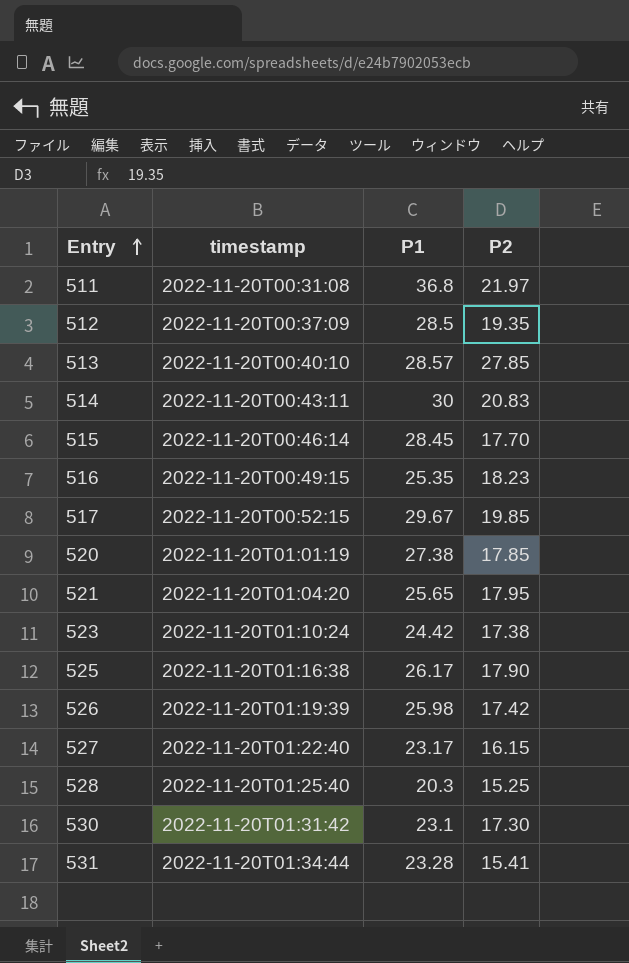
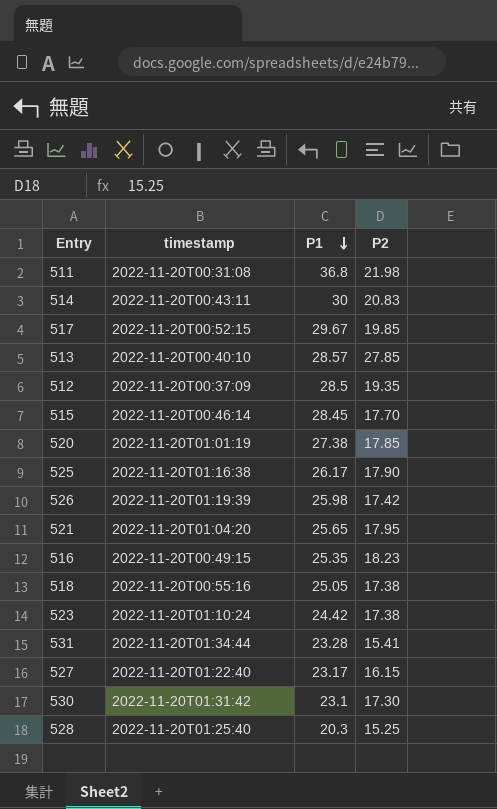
row order: Entry ascending -> P1 descending
511 | P2: 21.97 -> 21.98
row 518: none -> 2022-11-20T00:55:16 | 25.05 | 17.38

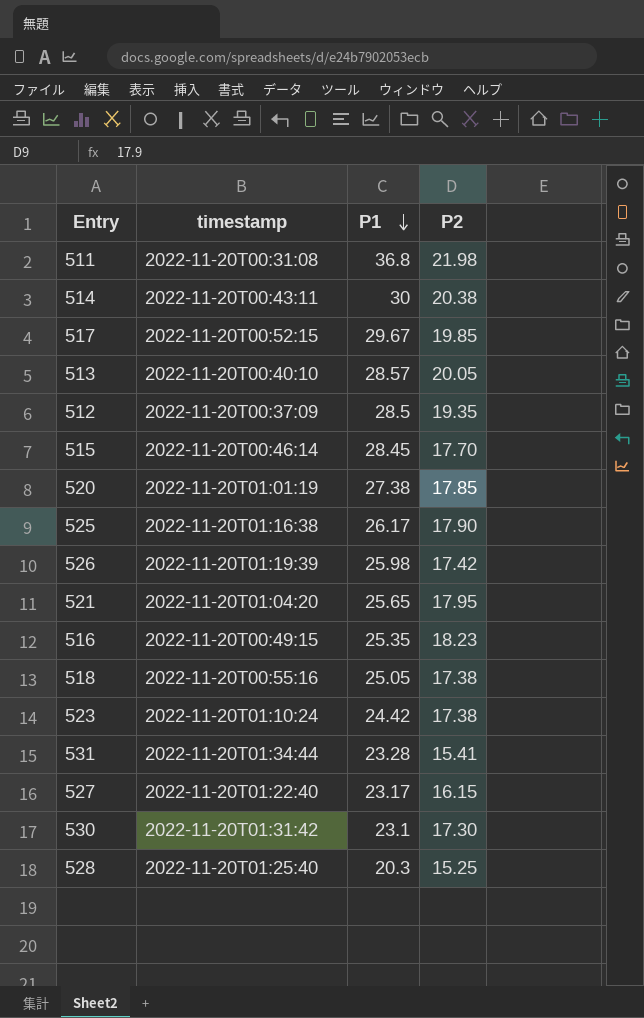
514 | P2: 20.83 -> 20.38
513 | P2: 27.85 -> 20.05

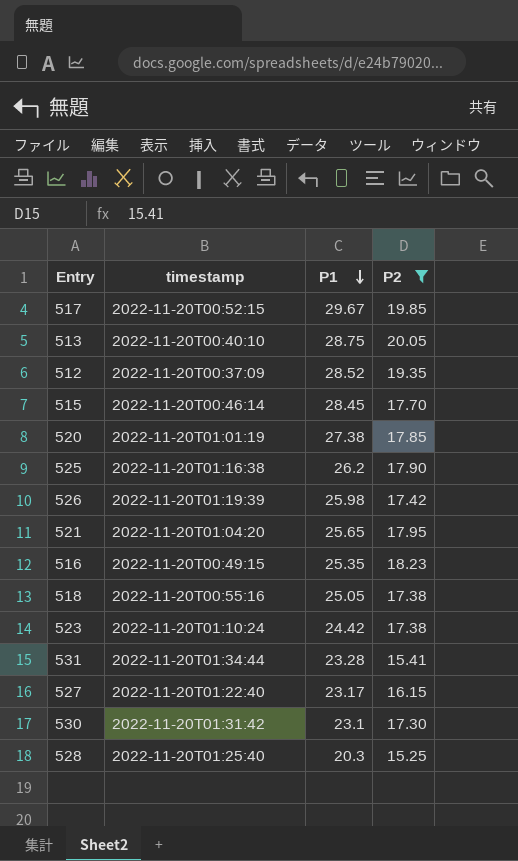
filter: none -> P2 <= 20.05
513 | P1: 28.57 -> 28.75
512 | P1: 28.5 -> 28.52
525 | P1: 26.17 -> 26.2

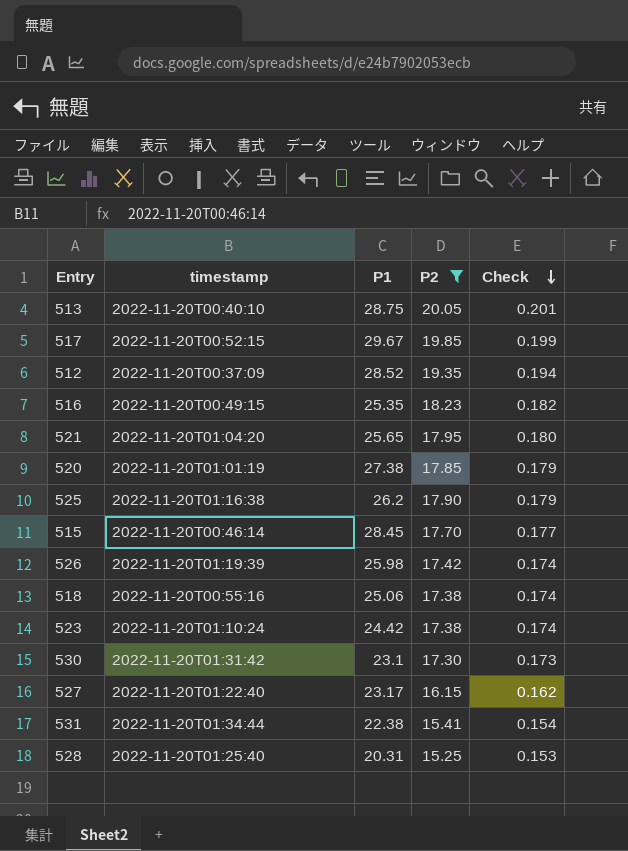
row order: P1 descending -> Check descending
column Check | formula: none -> [P2] * 0.01
518 | P1: 25.05 -> 25.06
531 | P1: 23.28 -> 22.38
528 | P1: 20.3 -> 20.31

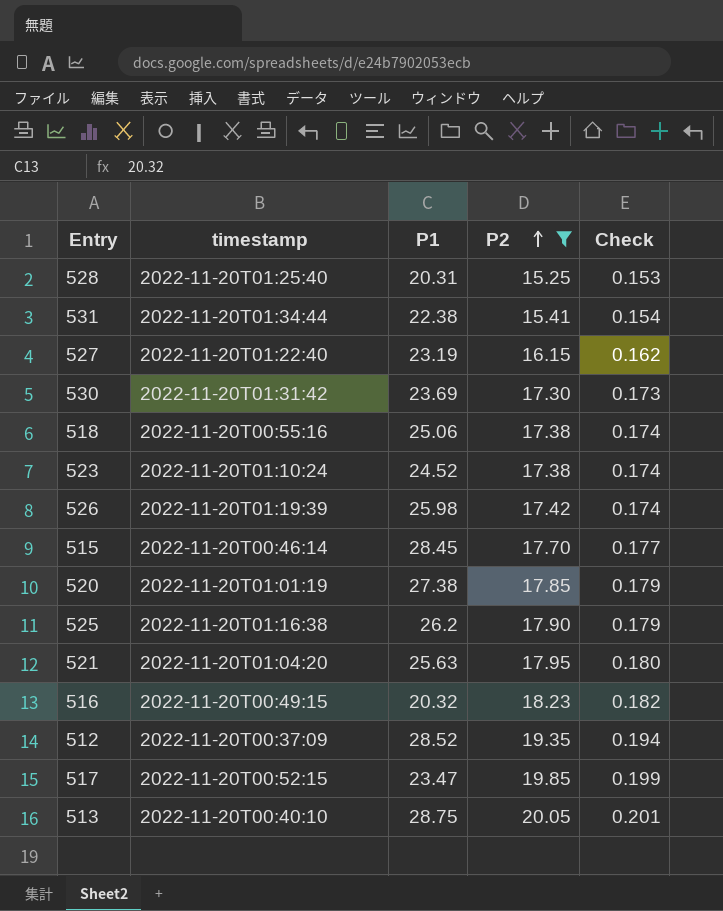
row order: Check descending -> P2 ascending
527 | P1: 23.17 -> 23.19
530 | P1: 23.1 -> 23.69
523 | P1: 24.42 -> 24.52
521 | P1: 25.65 -> 25.63
516 | P1: 25.35 -> 20.32
517 | P1: 29.67 -> 23.47

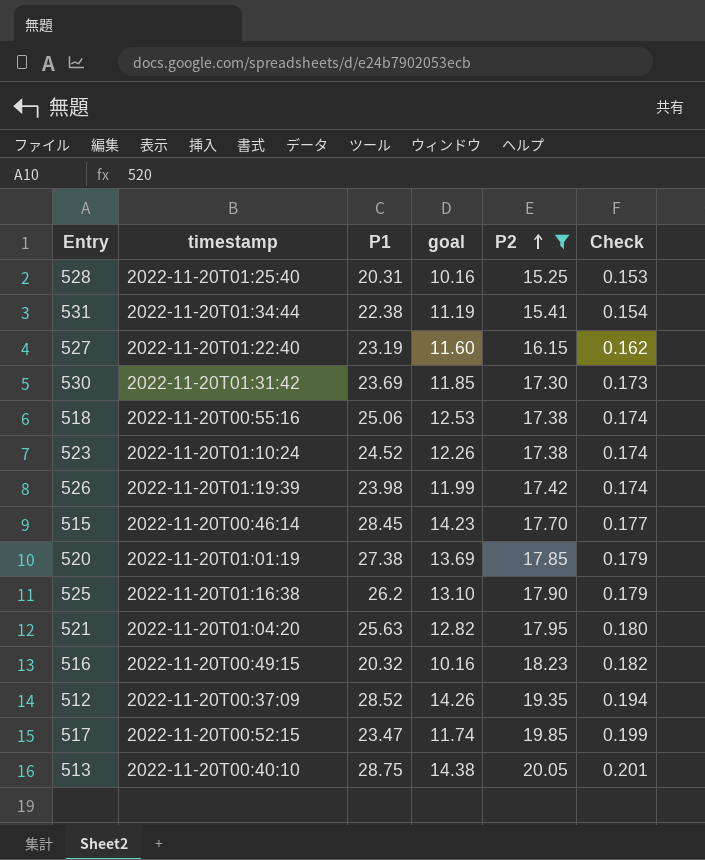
column goal | formula: none -> [P1] * 0.5
526 | P1: 25.98 -> 23.98

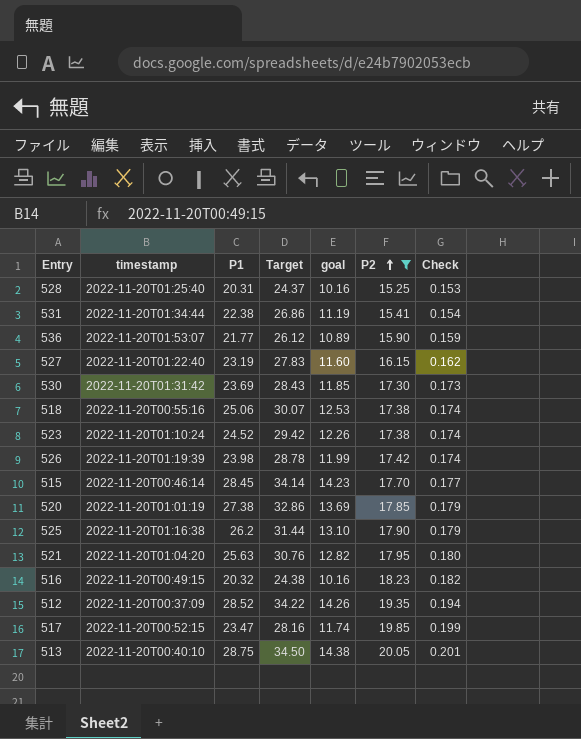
column Target | formula: none -> [P1] * 1.2
row 536: none -> 2022-11-20T01:53:07 | 21.77 | 26.12 | 10.89 | 15.90 | 0.159

